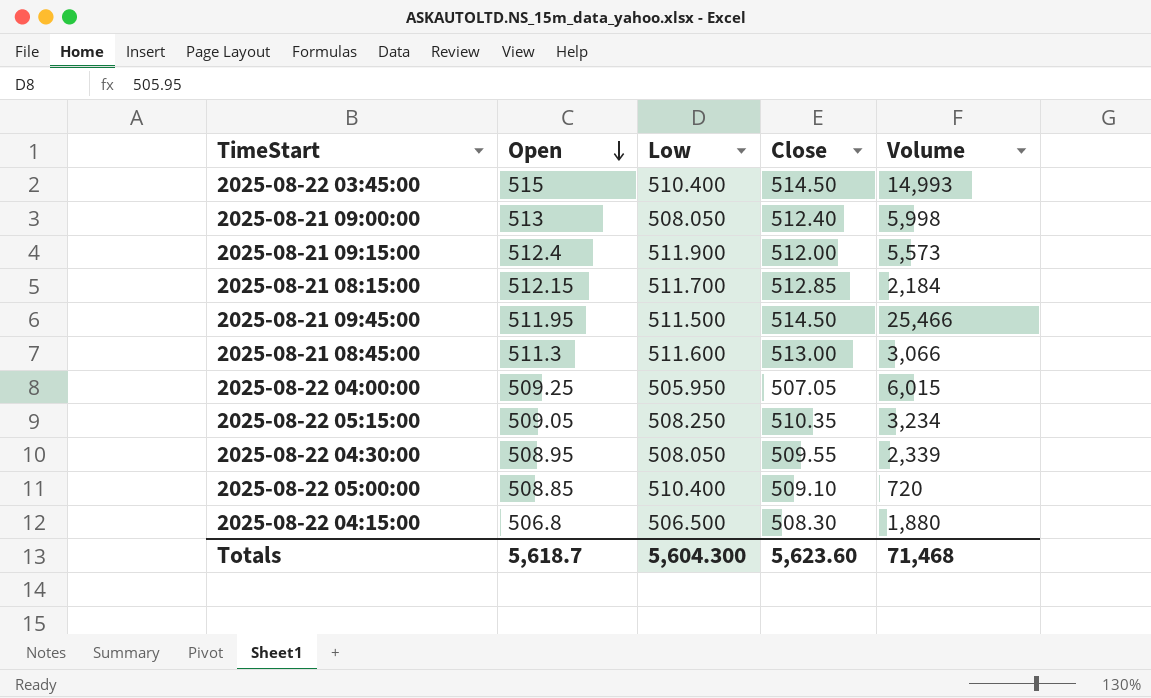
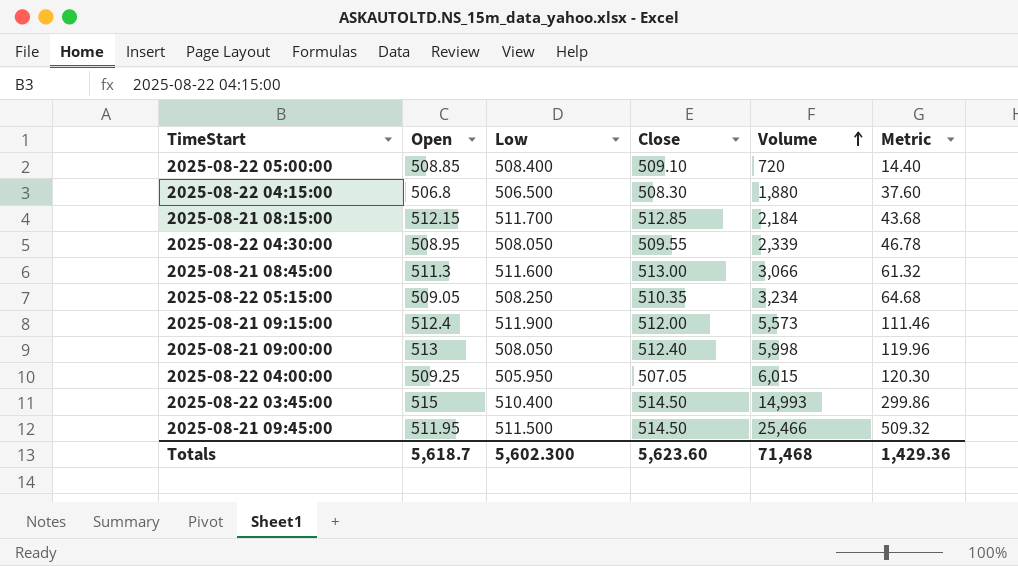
row order: Open descending -> Volume ascending
column Metric | formula: none -> [Volume] * 0.02
2025-08-22 05:00:00 | Low: 510.400 -> 508.400
Totals | Low: 5,604.300 -> 5,602.300

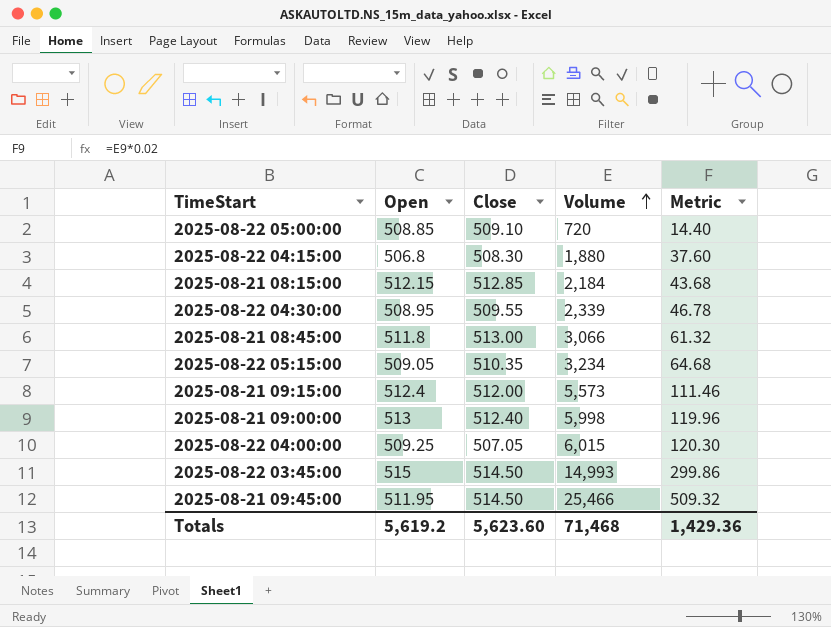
column Low | position: 3 -> none
2025-08-21 08:45:00 | Open: 511.3 -> 511.8
Totals | Open: 5,618.7 -> 5,619.2

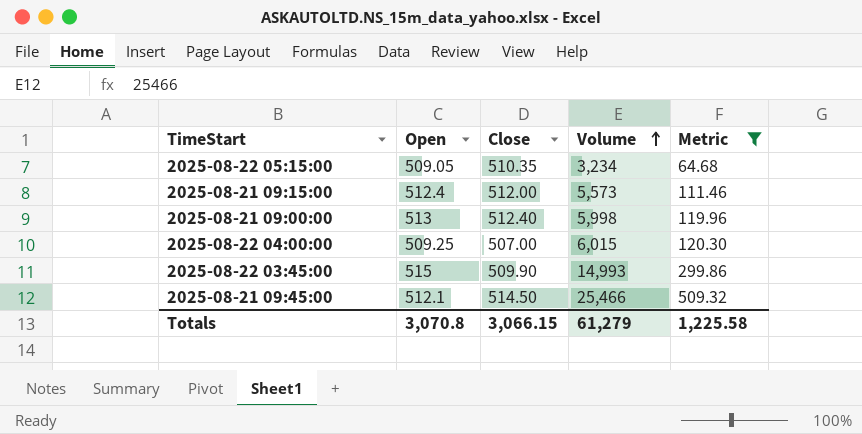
filter: none -> Metric >= 64.68
2025-08-22 04:00:00 | Close: 507.05 -> 507.00
2025-08-22 03:45:00 | Close: 514.50 -> 509.90
2025-08-21 09:45:00 | Open: 511.95 -> 512.1
Totals | Open: 5,619.2 -> 3,070.8
Totals | Close: 5,623.60 -> 3,066.15
Totals | Volume: 71,468 -> 61,279
Totals | Metric: 1,429.36 -> 1,225.58

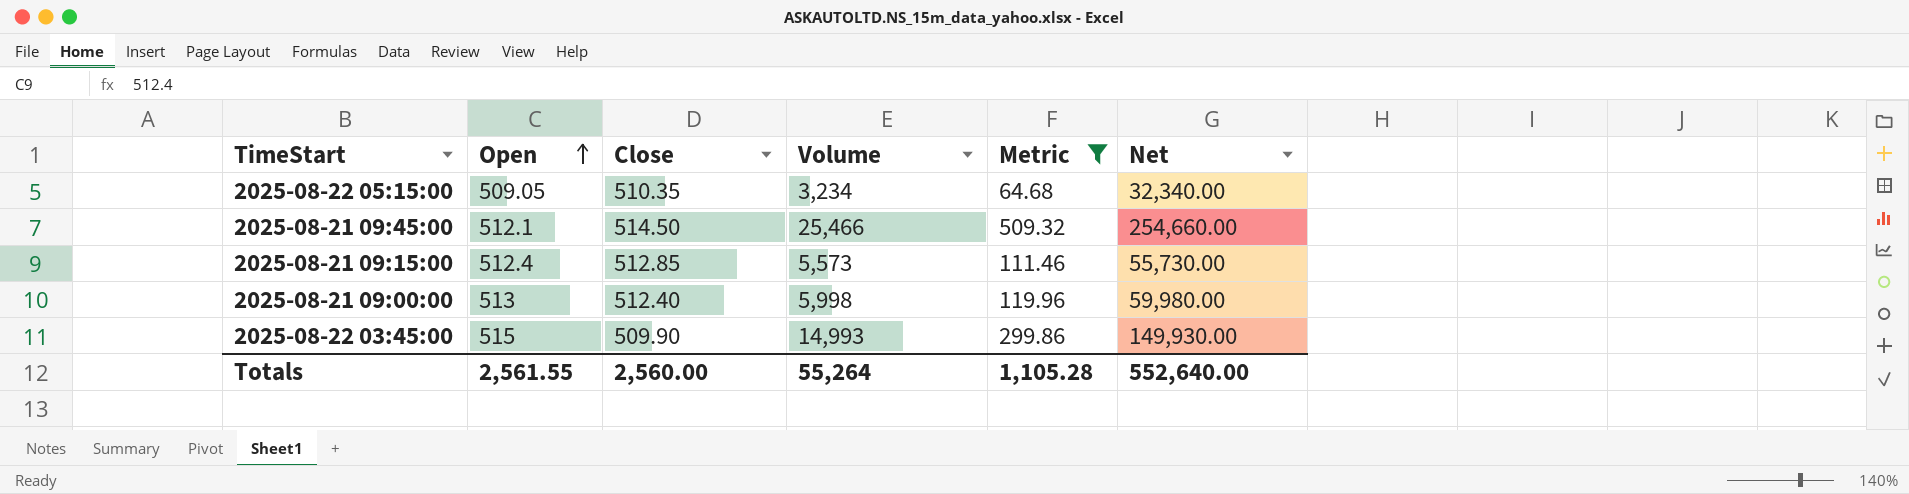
row order: Volume ascending -> Open ascending
column Net | formula: none -> [Volume] * 10
row 2025-08-22 04:00:00: 509.25 | 507.00 | 6,015 | 120.30 -> none
2025-08-21 09:15:00 | Close: 512.00 -> 512.85
Totals | Open: 3,070.8 -> 2,561.55
Totals | Close: 3,066.15 -> 2,560.00
Totals | Volume: 61,279 -> 55,264
Totals | Metric: 1,225.58 -> 1,105.28

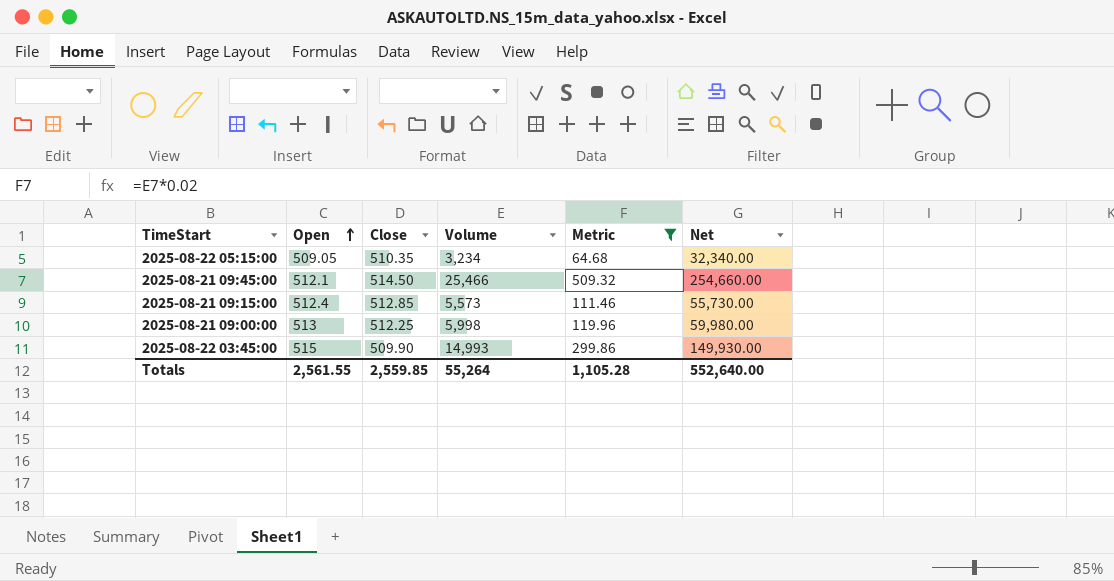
2025-08-21 09:00:00 | Close: 512.40 -> 512.25
Totals | Close: 2,560.00 -> 2,559.85

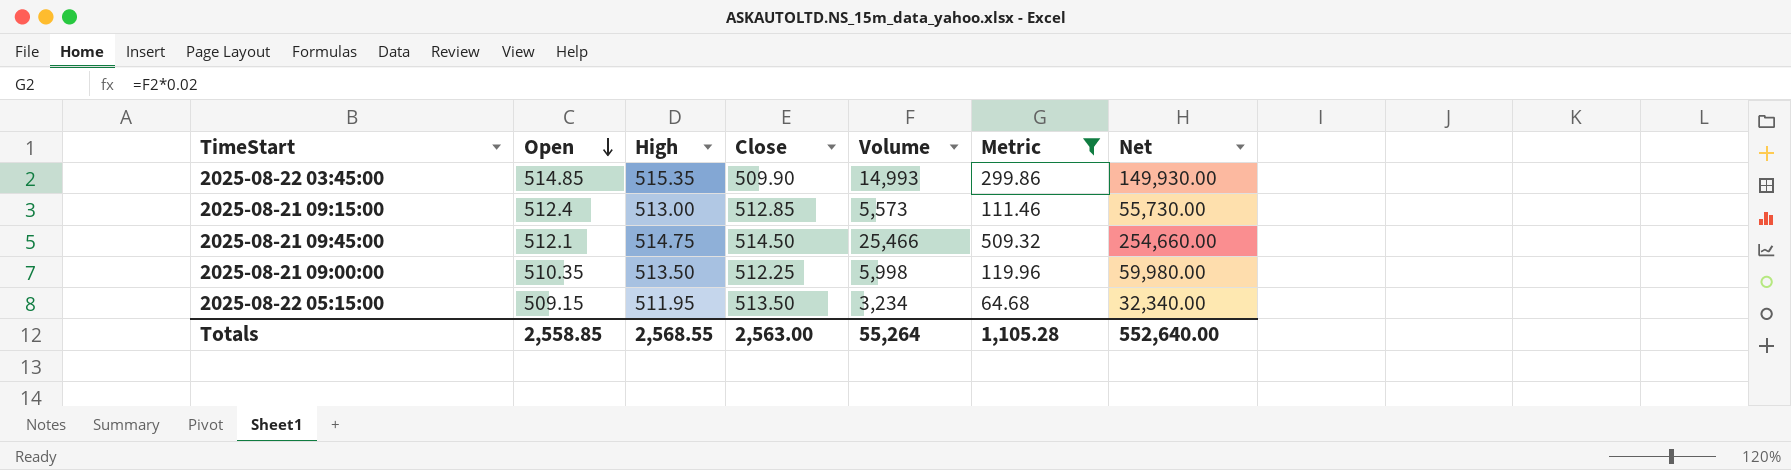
row order: Open ascending -> Open descending
column High | position: none -> 3
2025-08-22 03:45:00 | Open: 515 -> 514.85
2025-08-21 09:00:00 | Open: 513 -> 510.35
2025-08-22 05:15:00 | Open: 509.05 -> 509.15
2025-08-22 05:15:00 | Close: 510.35 -> 513.50
Totals | Open: 2,561.55 -> 2,558.85
Totals | Close: 2,559.85 -> 2,563.00

